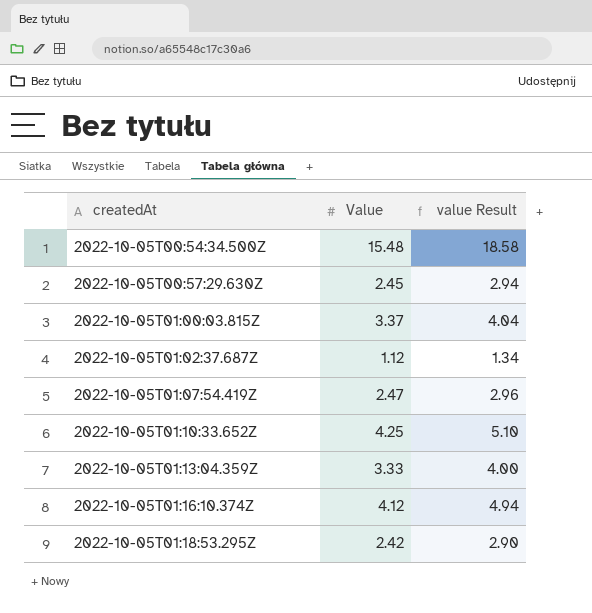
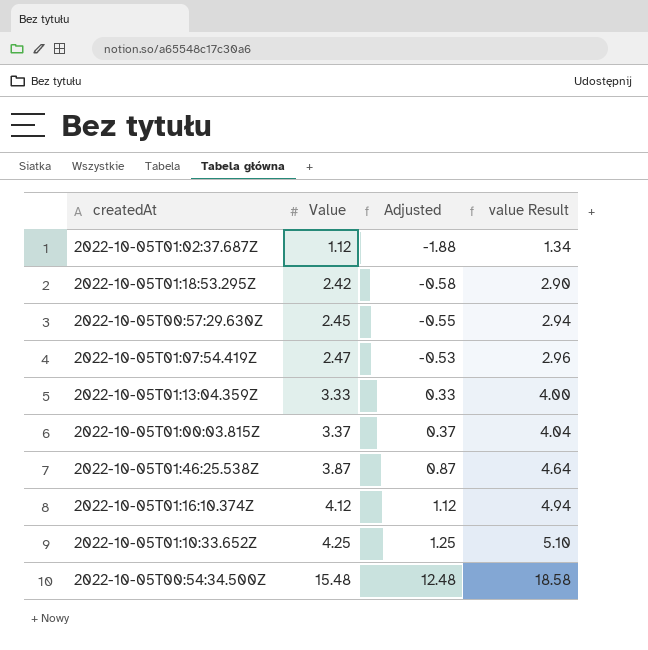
row order: createdAt ascending -> Value ascending
column Adjusted | formula: none -> [Value] - 3
row 2022-10-05T01:46:25.538Z: none -> 3.87 | 0.87 | 4.64

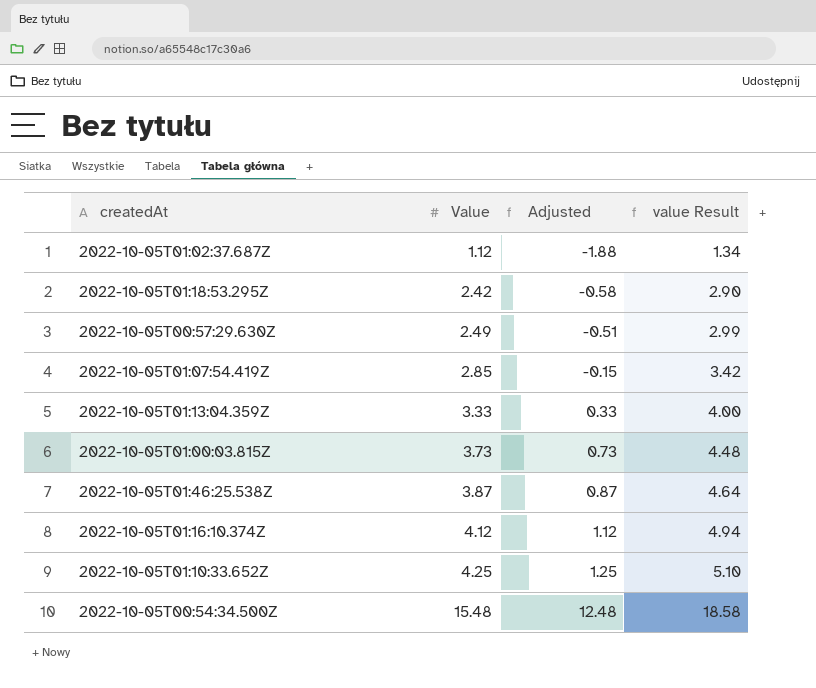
2022-10-05T00:57:29.630Z | Value: 2.45 -> 2.49
2022-10-05T00:57:29.630Z | Adjusted: -0.55 -> -0.51
2022-10-05T00:57:29.630Z | value Result: 2.94 -> 2.99
2022-10-05T01:07:54.419Z | Value: 2.47 -> 2.85
2022-10-05T01:07:54.419Z | Adjusted: -0.53 -> -0.15
2022-10-05T01:07:54.419Z | value Result: 2.96 -> 3.42
2022-10-05T01:00:03.815Z | Value: 3.37 -> 3.73
2022-10-05T01:00:03.815Z | Adjusted: 0.37 -> 0.73
2022-10-05T01:00:03.815Z | value Result: 4.04 -> 4.48

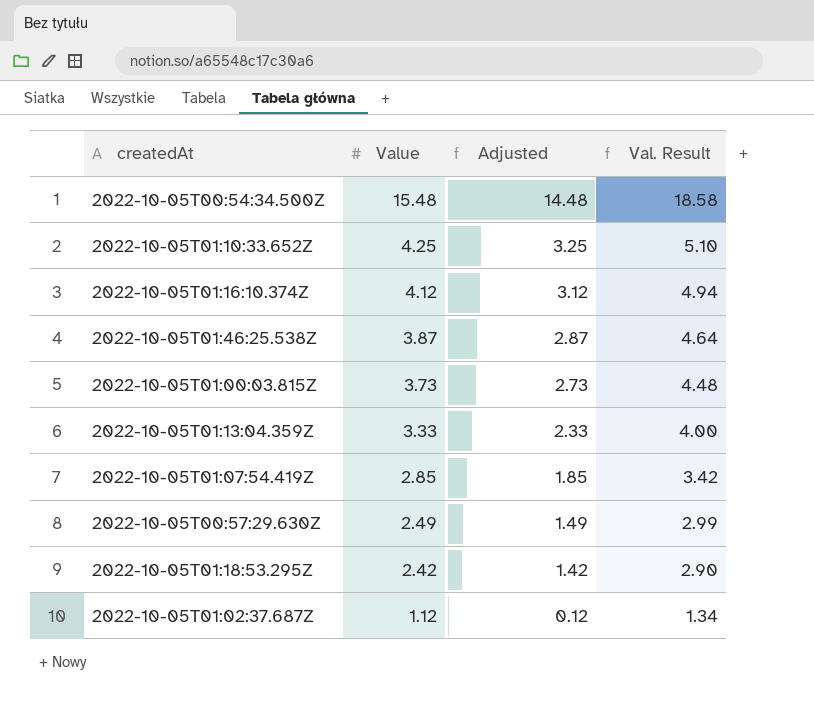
row order: Value ascending -> Value descending
column Adjusted | formula: [Value] - 3 -> [Value] - 1
column name: value Result -> Val. Result

